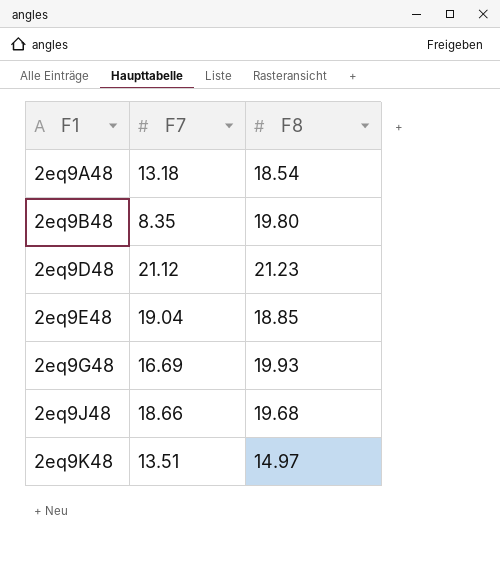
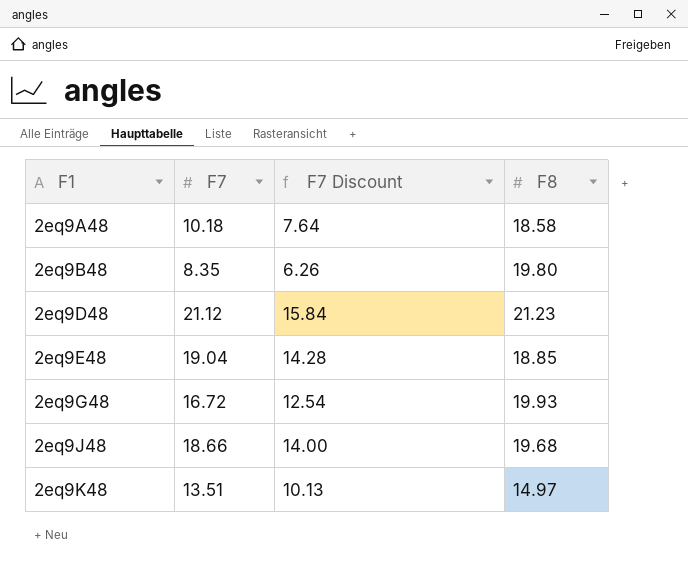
column F7 Discount | formula: none -> [F7] * 0.75
2eq9A48 | F7: 13.18 -> 10.18
2eq9A48 | F8: 18.54 -> 18.58
2eq9G48 | F7: 16.69 -> 16.72

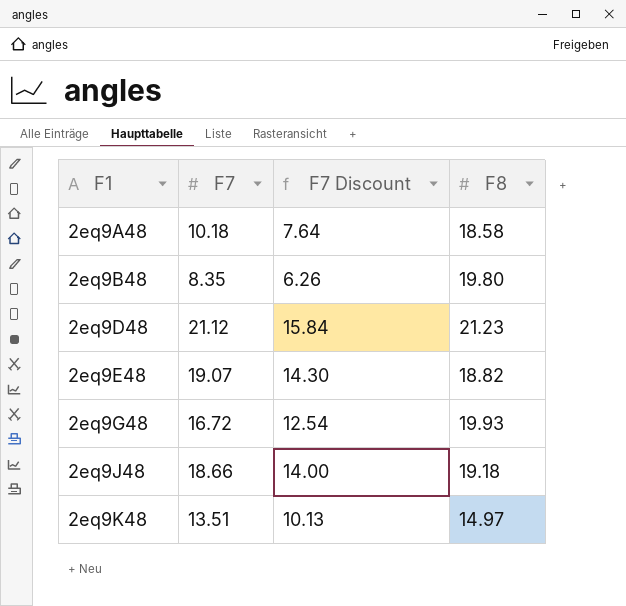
2eq9E48 | F7: 19.04 -> 19.07
2eq9E48 | F7 Discount: 14.28 -> 14.30
2eq9E48 | F8: 18.85 -> 18.82
2eq9J48 | F8: 19.68 -> 19.18

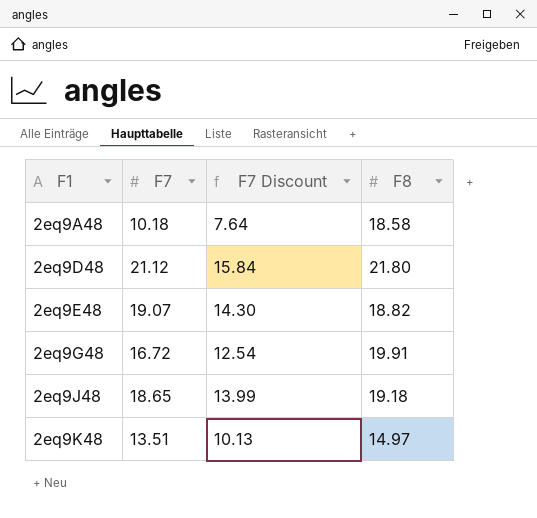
row 2eq9B48: 8.35 | 6.26 | 19.80 -> none
2eq9D48 | F8: 21.23 -> 21.80
2eq9G48 | F8: 19.93 -> 19.91
2eq9J48 | F7: 18.66 -> 18.65
2eq9J48 | F7 Discount: 14.00 -> 13.99

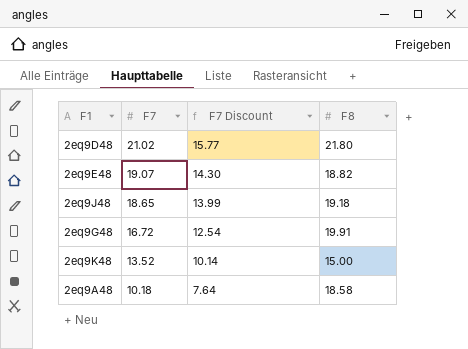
row order: F1 ascending -> F7 descending
2eq9D48 | F7: 21.12 -> 21.02
2eq9D48 | F7 Discount: 15.84 -> 15.77
2eq9K48 | F7: 13.51 -> 13.52
2eq9K48 | F7 Discount: 10.13 -> 10.14
2eq9K48 | F8: 14.97 -> 15.00

